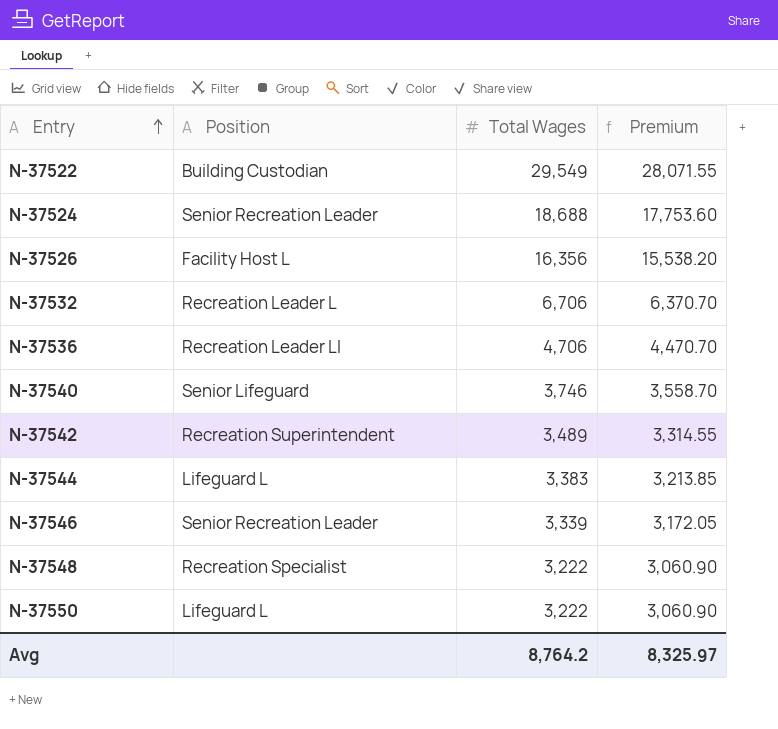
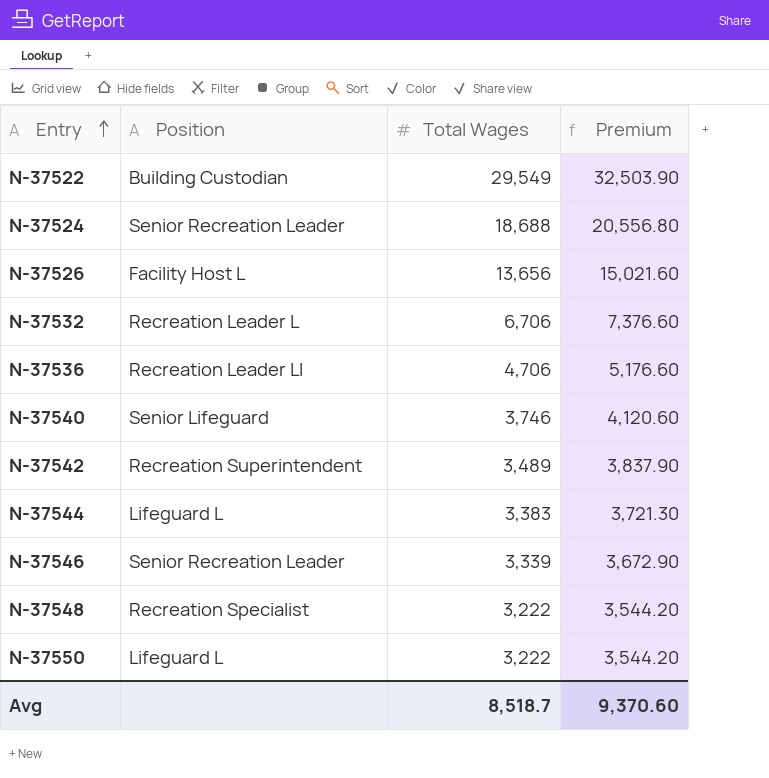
column Premium | formula: [Total Wages] * 0.95 -> [Total Wages] * 1.1
N-37526 | Total Wages: 16,356 -> 13,656
Avg | Total Wages: 8,764.2 -> 8,518.7
Avg | Premium: 8,325.97 -> 9,370.60

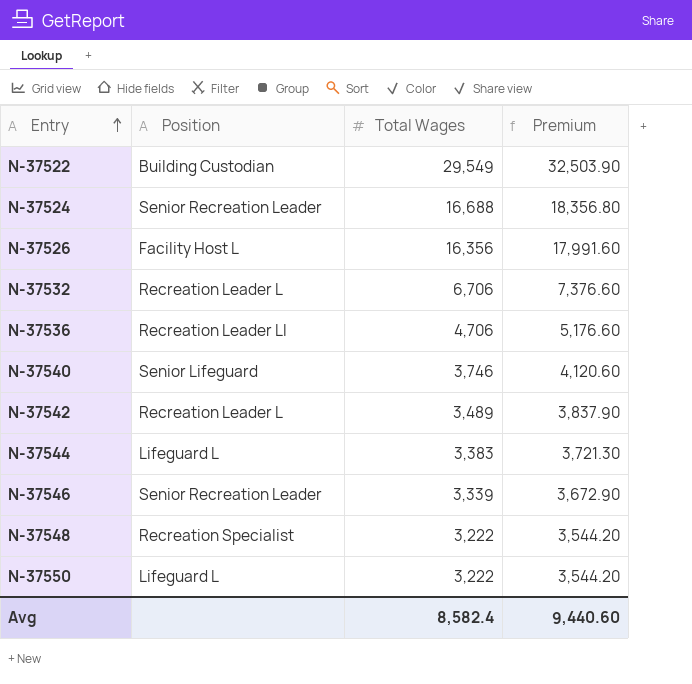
N-37524 | Total Wages: 18,688 -> 16,688
N-37524 | Premium: 20,556.80 -> 18,356.80
N-37526 | Total Wages: 13,656 -> 16,356
N-37526 | Premium: 15,021.60 -> 17,991.60
N-37542 | Position: Recreation Superintendent -> Recreation Leader L
Avg | Total Wages: 8,518.7 -> 8,582.4
Avg | Premium: 9,370.60 -> 9,440.60

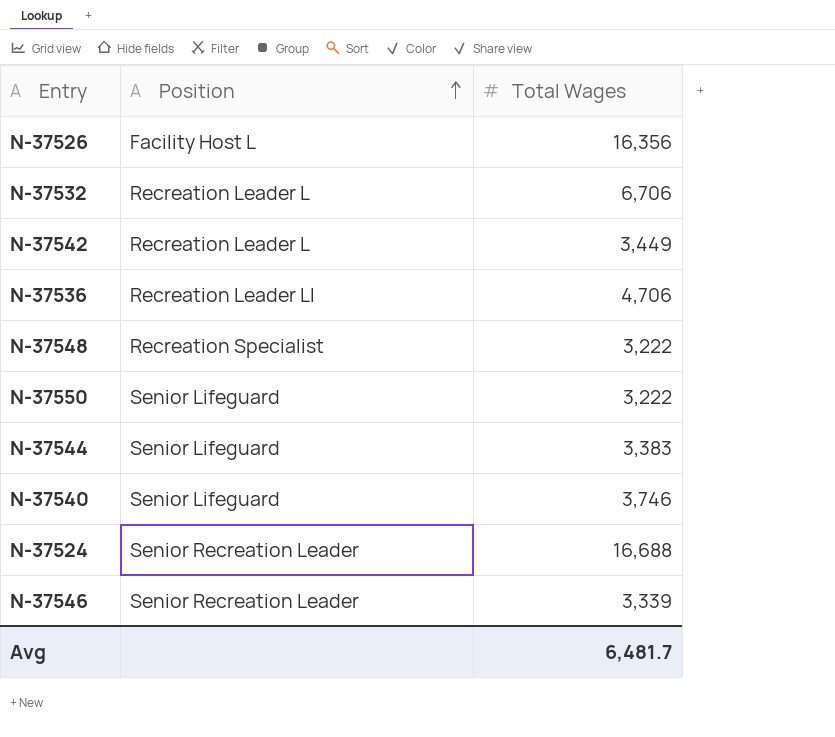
row order: Entry ascending -> Position ascending
column Premium | formula: [Total Wages] * 1.1 -> none
row N-37522: Building Custodian | 29,549 | 32,503.90 -> none
N-37542 | Total Wages: 3,489 -> 3,449
N-37550 | Position: Lifeguard L -> Senior Lifeguard
N-37544 | Position: Lifeguard L -> Senior Lifeguard
Avg | Total Wages: 8,582.4 -> 6,481.7

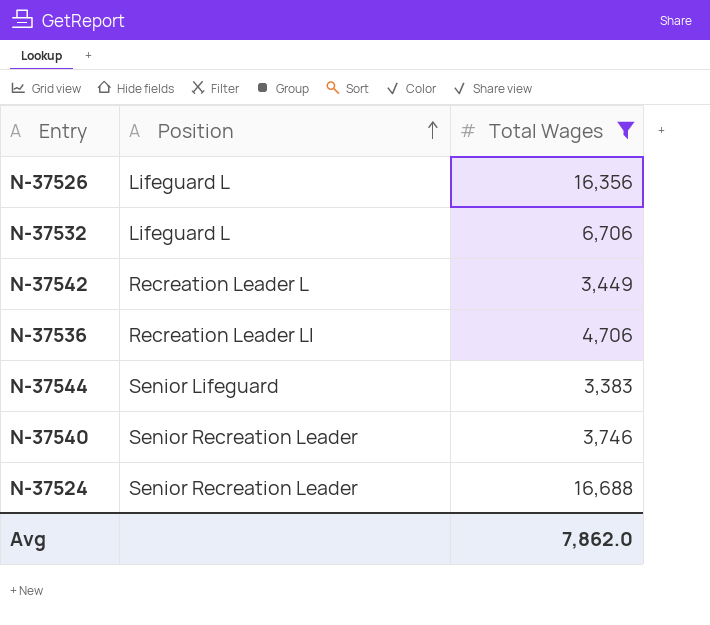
filter: none -> Total Wages >= 3,383
N-37526 | Position: Facility Host L -> Lifeguard L
N-37532 | Position: Recreation Leader L -> Lifeguard L
N-37540 | Position: Senior Lifeguard -> Senior Recreation Leader
Avg | Total Wages: 6,481.7 -> 7,862.0

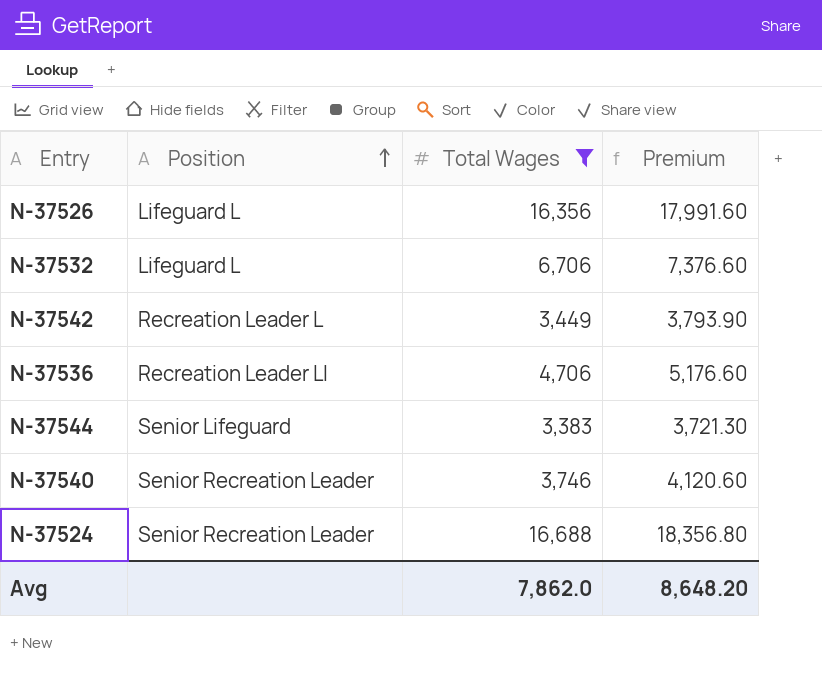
column Premium | formula: none -> [Total Wages] * 1.1

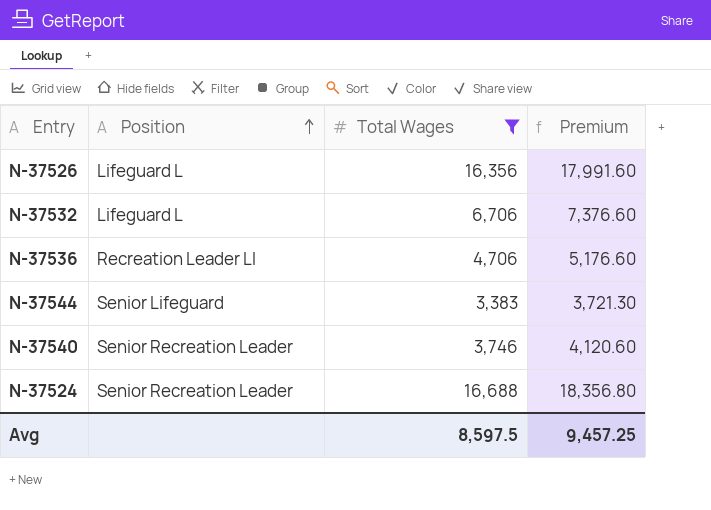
row N-37542: Recreation Leader L | 3,449 | 3,793.90 -> none
Avg | Total Wages: 7,862.0 -> 8,597.5
Avg | Premium: 8,648.20 -> 9,457.25

